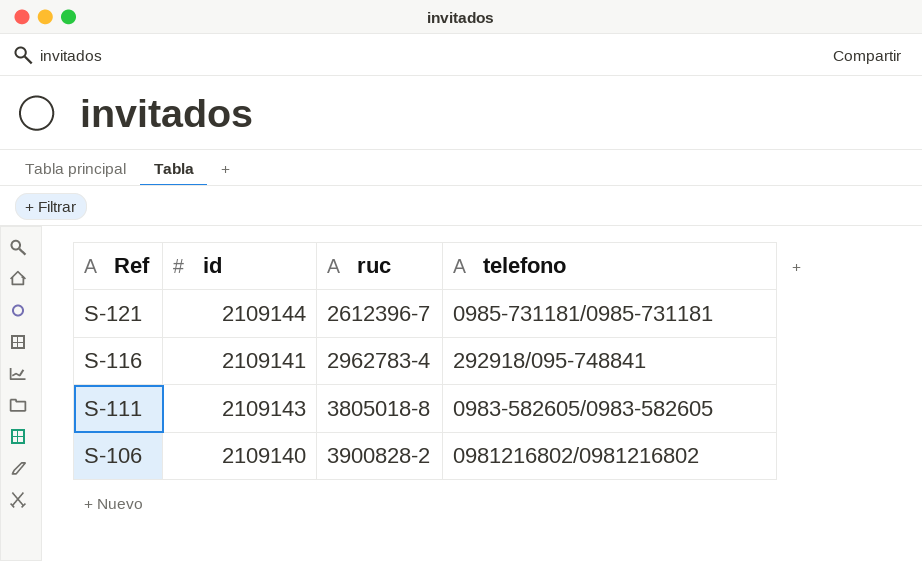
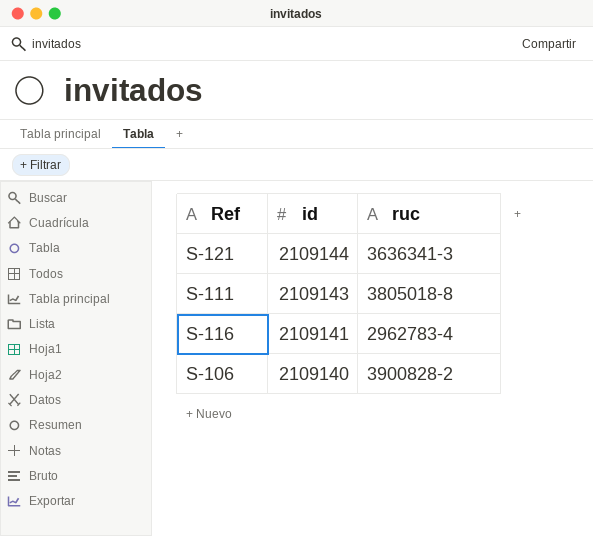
row order: Ref descending -> id descending
column telefono | position: 4 -> none
S-121 | ruc: 2612396-7 -> 3636341-3

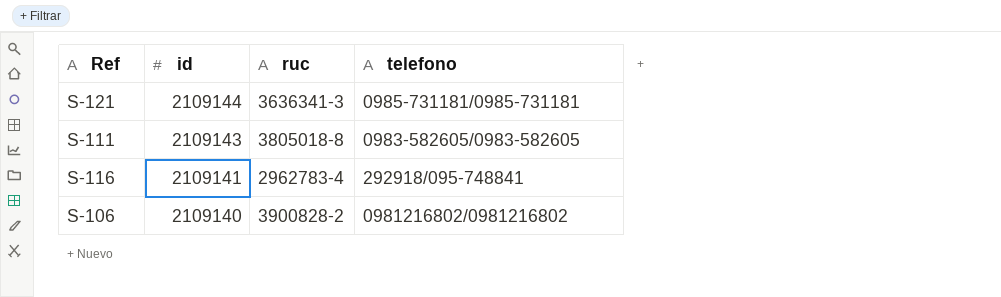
column telefono | position: none -> 4

